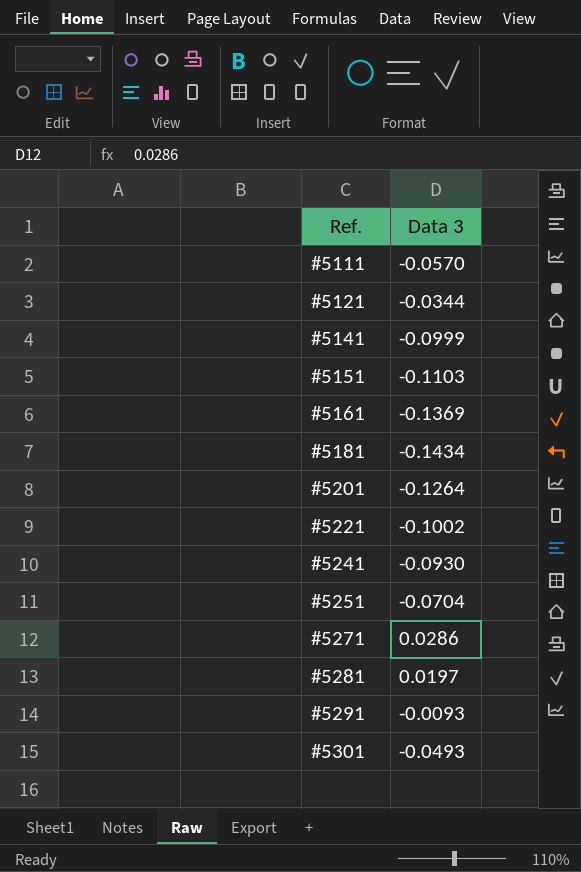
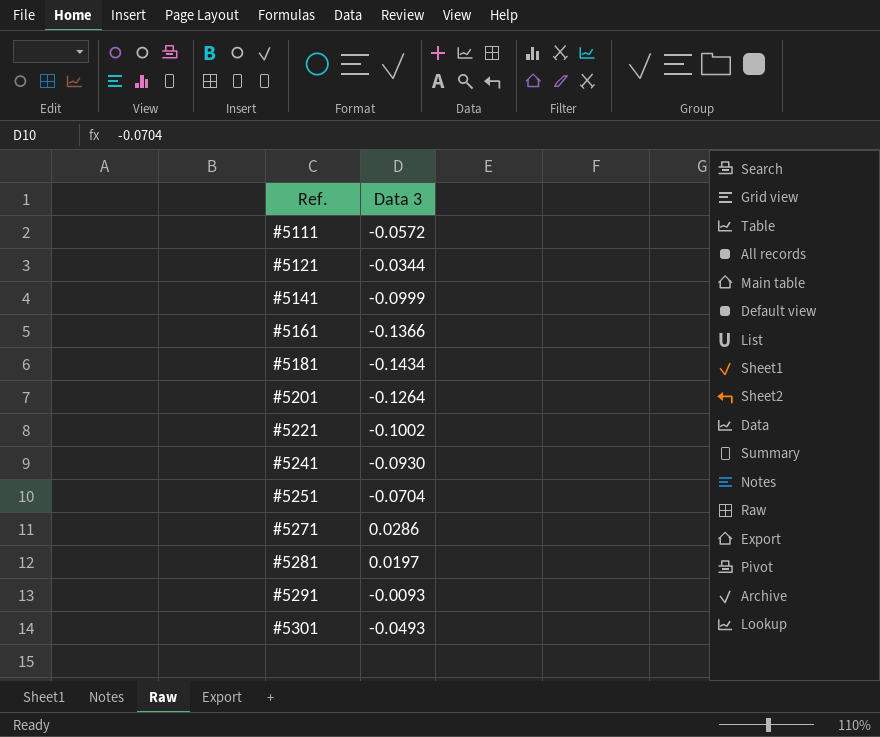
row #5151: -0.1103 -> none
#5111 | Data 3: -0.0570 -> -0.0572
#5161 | Data 3: -0.1369 -> -0.1366

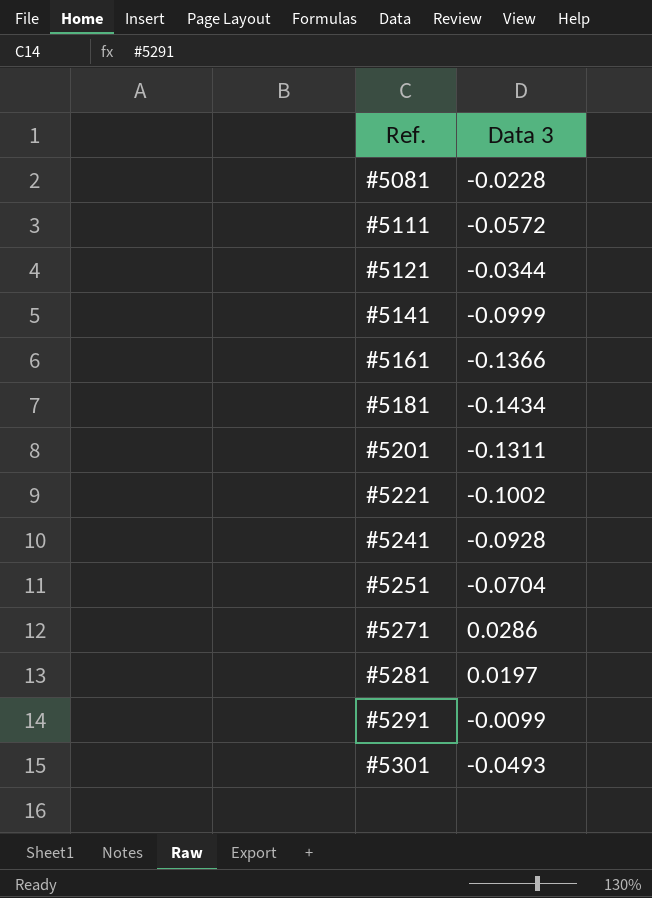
row #5081: none -> -0.0228
#5201 | Data 3: -0.1264 -> -0.1311
#5241 | Data 3: -0.0930 -> -0.0928
#5291 | Data 3: -0.0093 -> -0.0099

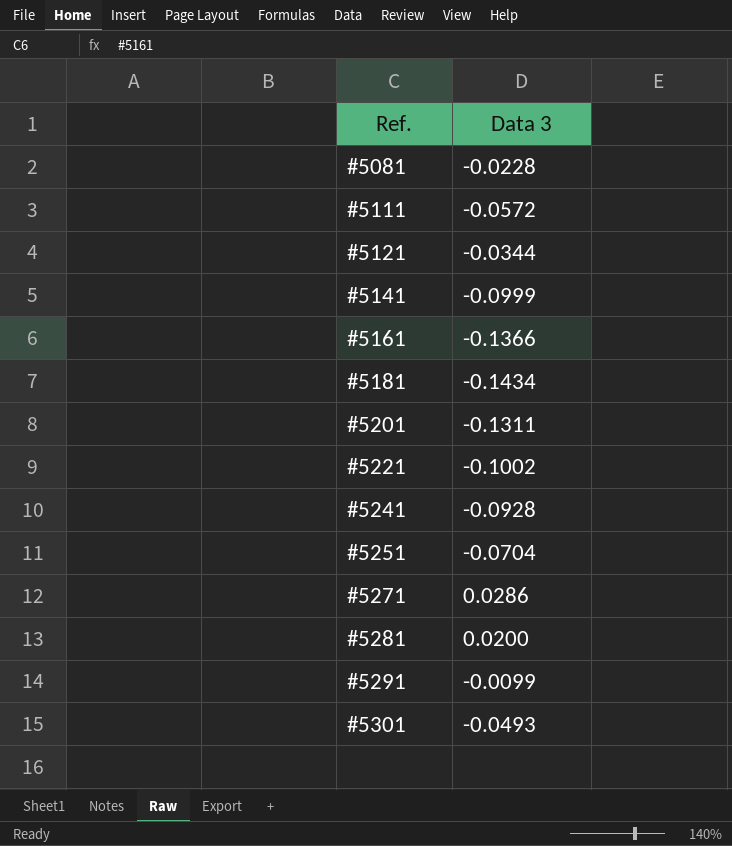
#5281 | Data 3: 0.0197 -> 0.0200

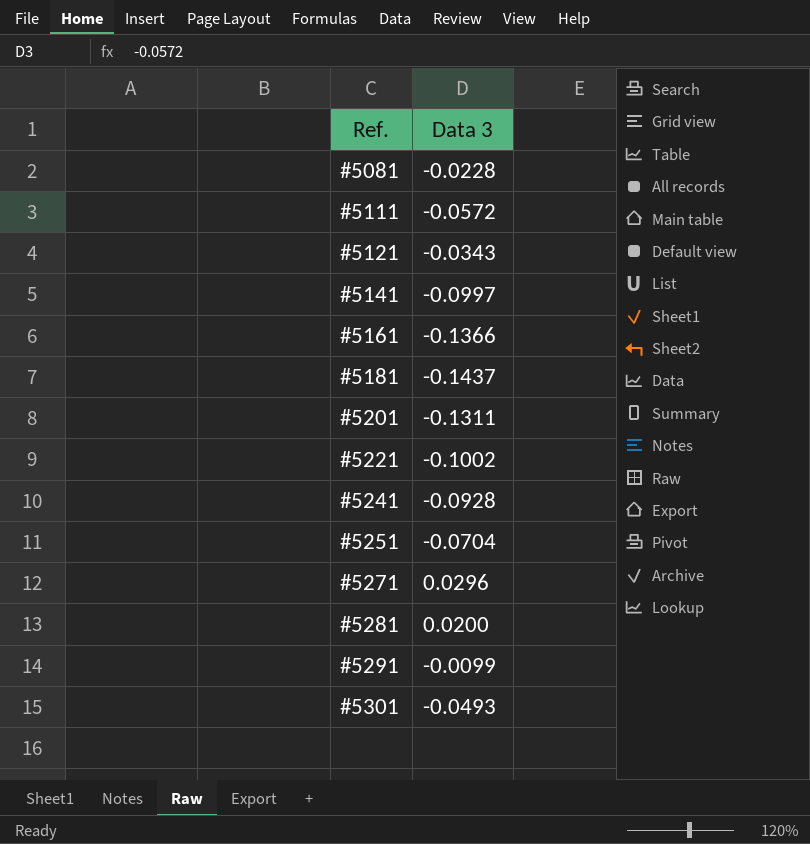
#5121 | Data 3: -0.0344 -> -0.0343
#5141 | Data 3: -0.0999 -> -0.0997
#5181 | Data 3: -0.1434 -> -0.1437
#5271 | Data 3: 0.0286 -> 0.0296

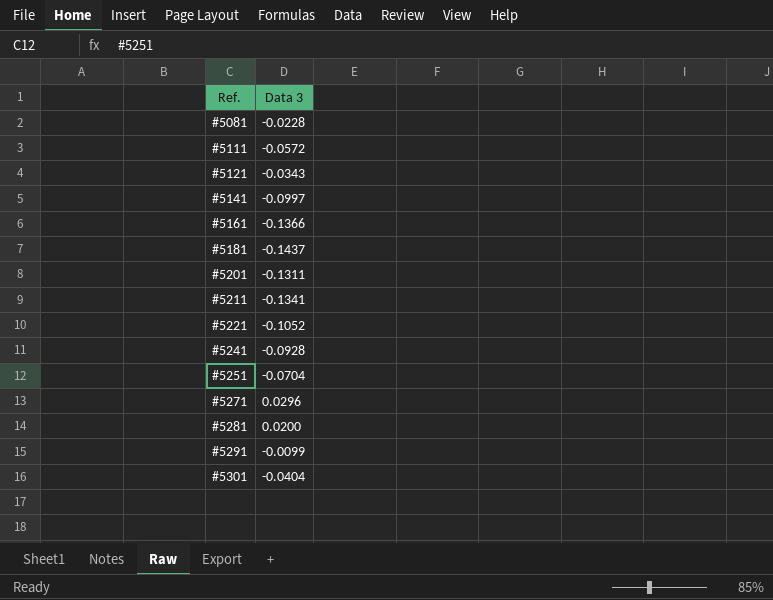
row #5211: none -> -0.1341
#5221 | Data 3: -0.1002 -> -0.1052
#5301 | Data 3: -0.0493 -> -0.0404

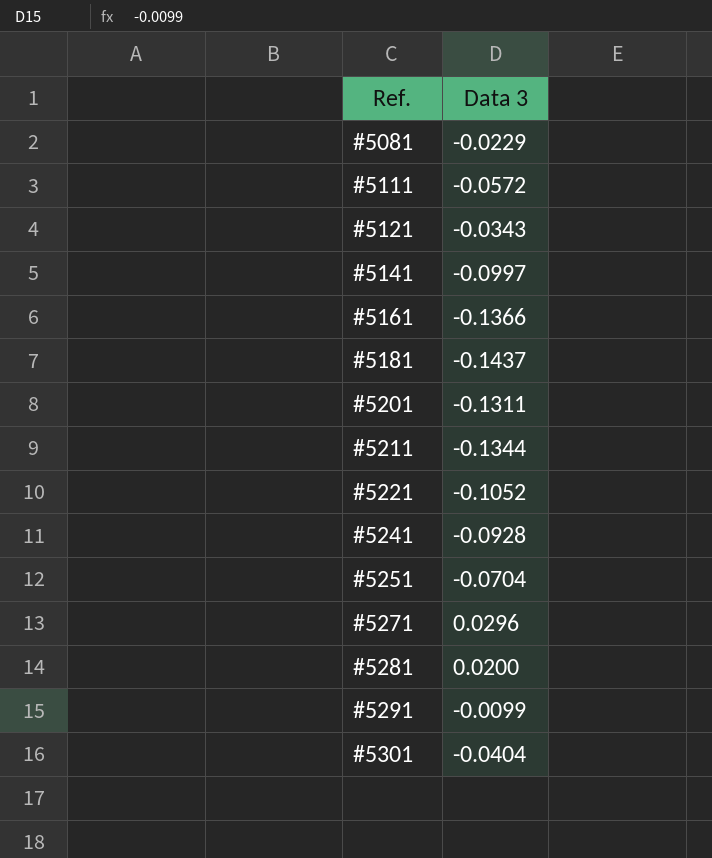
#5081 | Data 3: -0.0228 -> -0.0229
#5211 | Data 3: -0.1341 -> -0.1344

